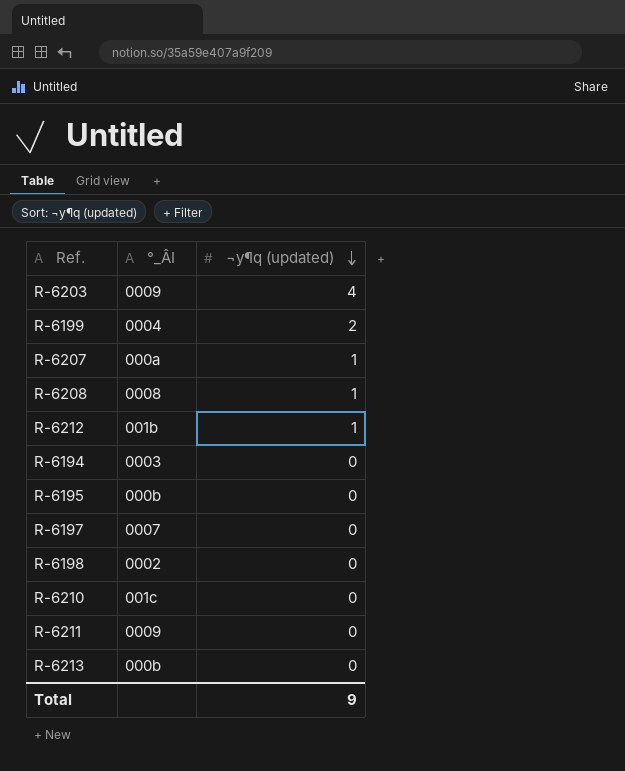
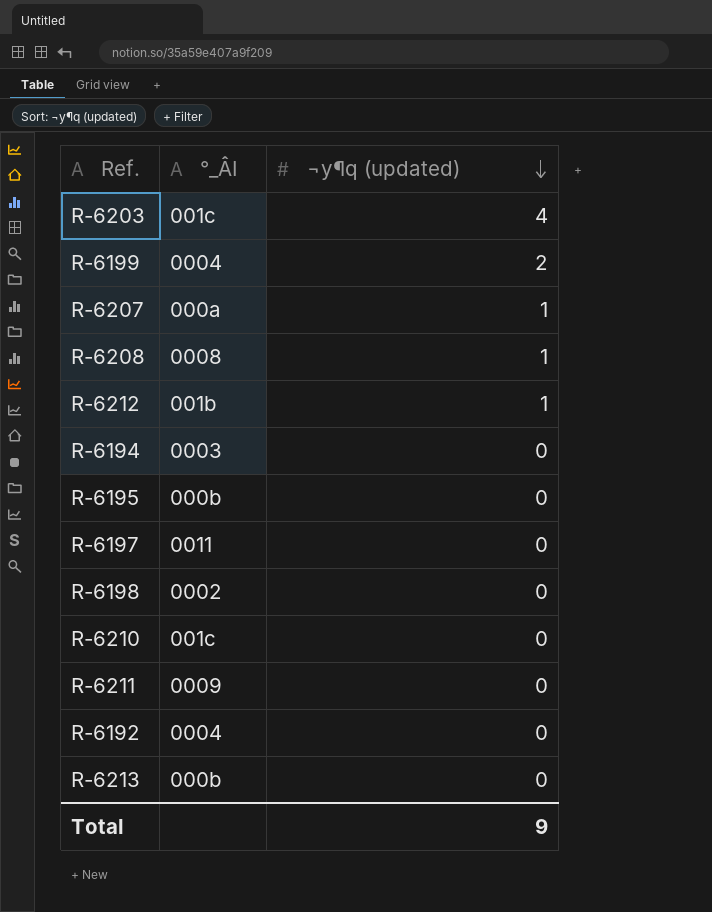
R-6203 | °_ÂI: 0009 -> 001c
R-6197 | °_ÂI: 0007 -> 0011
row R-6192: none -> 0004 | 0

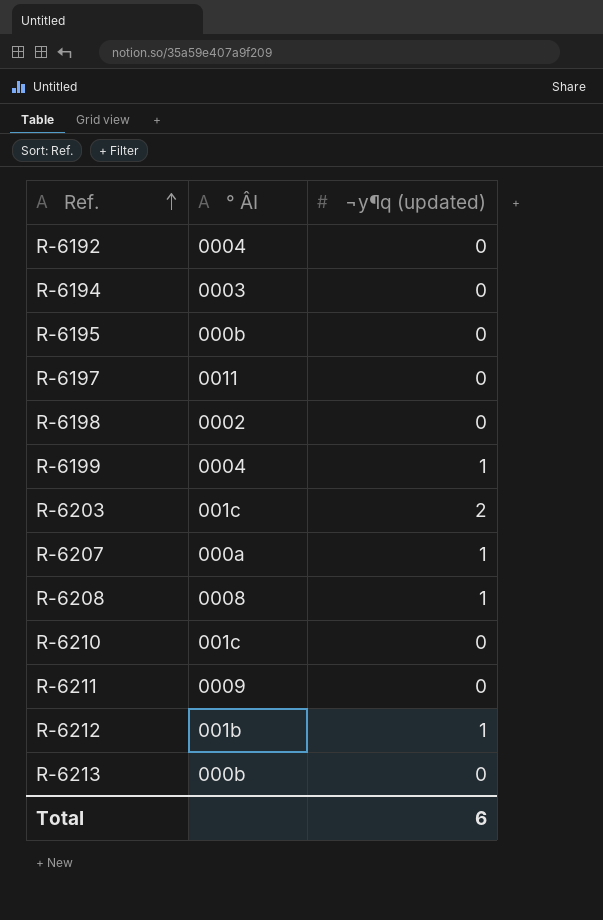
row order: ¬y¶q (updated) descending -> Ref. ascending
column name: °_ÂI -> ° ÂI
R-6199 | ¬y¶q (updated): 2 -> 1
R-6203 | ¬y¶q (updated): 4 -> 2
Total | ¬y¶q (updated): 9 -> 6

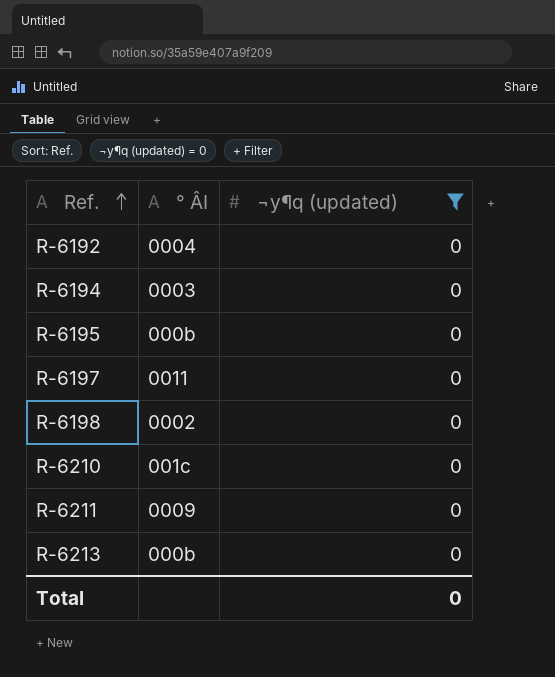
filter: none -> ¬y¶q (updated) = 0
Total | ¬y¶q (updated): 6 -> 0

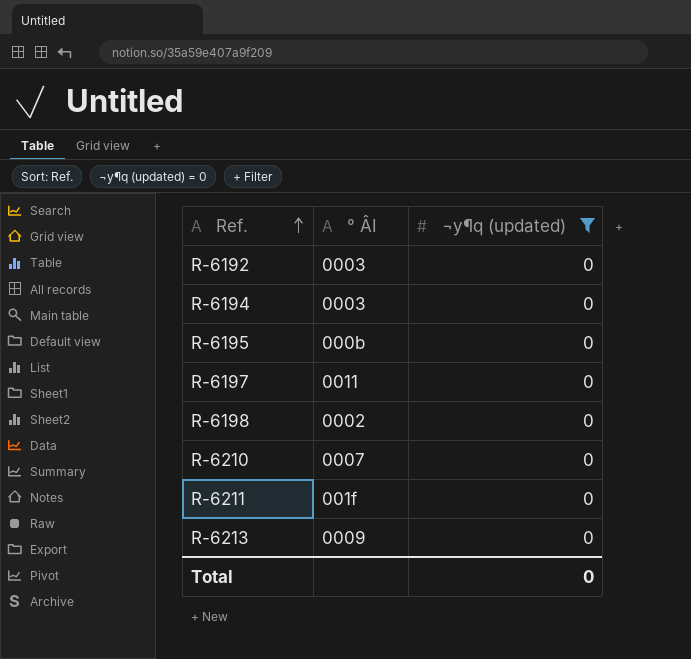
R-6192 | ° ÂI: 0004 -> 0003
R-6210 | ° ÂI: 001c -> 0007
R-6211 | ° ÂI: 0009 -> 001f
R-6213 | ° ÂI: 000b -> 0009

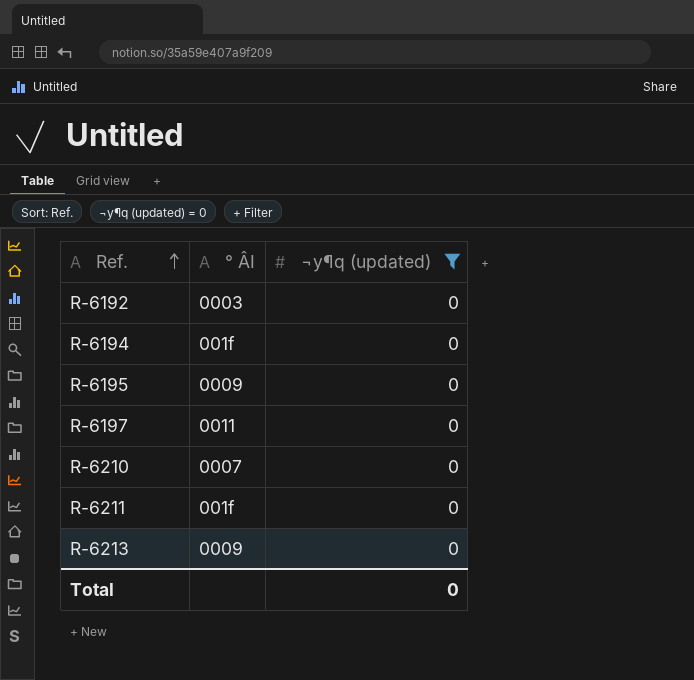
row R-6198: 0002 | 0 -> none
R-6194 | ° ÂI: 0003 -> 001f
R-6195 | ° ÂI: 000b -> 0009

